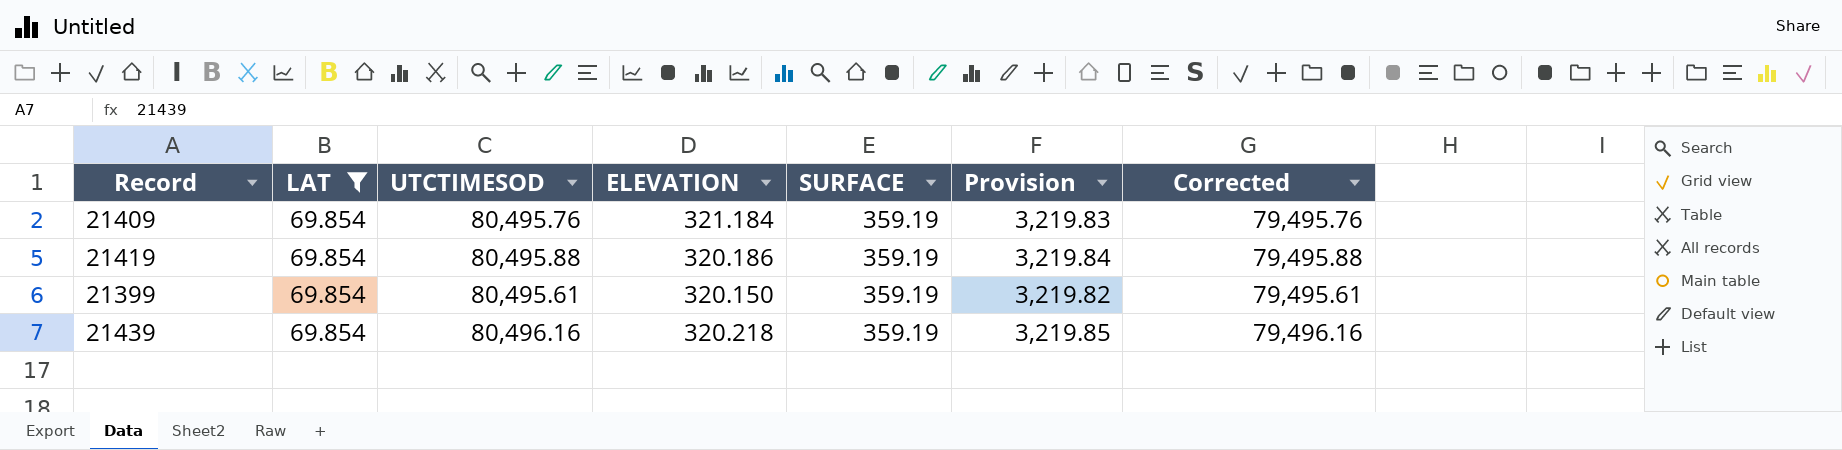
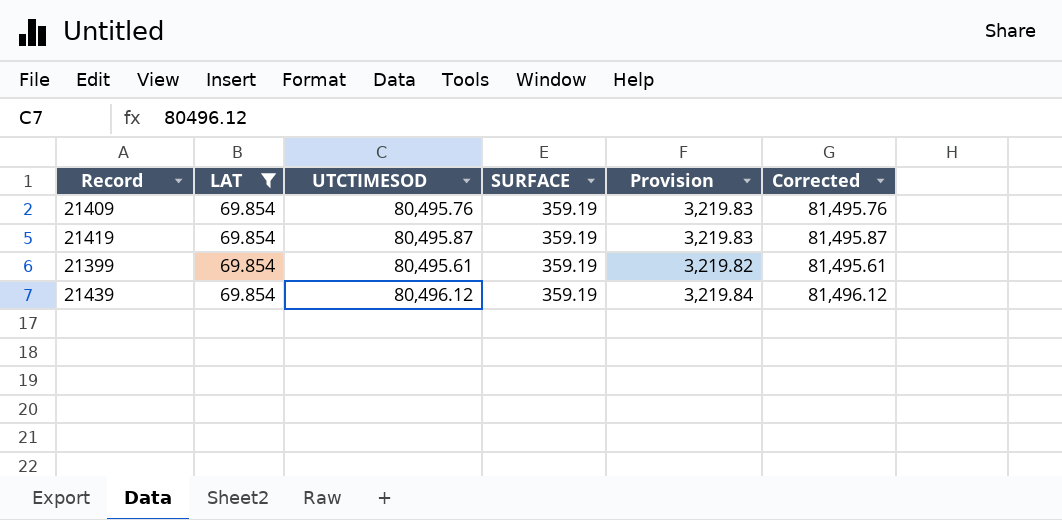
column ELEVATION | position: 4 -> none
column Corrected | formula: [UTCTIMESOD] - 1000 -> [UTCTIMESOD] + 1000
21419 | UTCTIMESOD: 80,495.88 -> 80,495.87
21419 | Provision: 3,219.84 -> 3,219.83
21439 | UTCTIMESOD: 80,496.16 -> 80,496.12
21439 | Provision: 3,219.85 -> 3,219.84

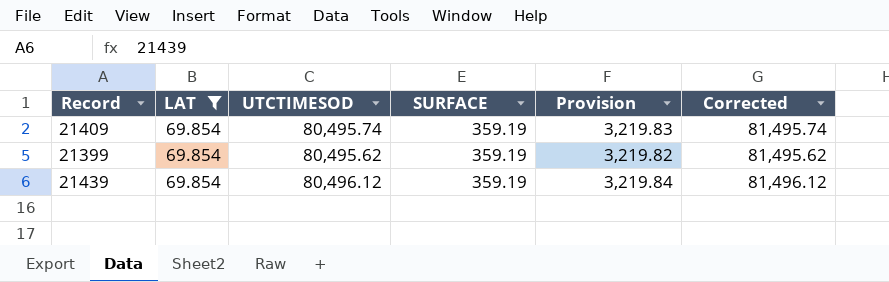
row 21419: 69.854 | 80,495.87 | 359.19 | 3,219.83 | 81,495.87 -> none
21409 | UTCTIMESOD: 80,495.76 -> 80,495.74
21409 | Corrected: 81,495.76 -> 81,495.74
21399 | UTCTIMESOD: 80,495.61 -> 80,495.62
21399 | Corrected: 81,495.61 -> 81,495.62

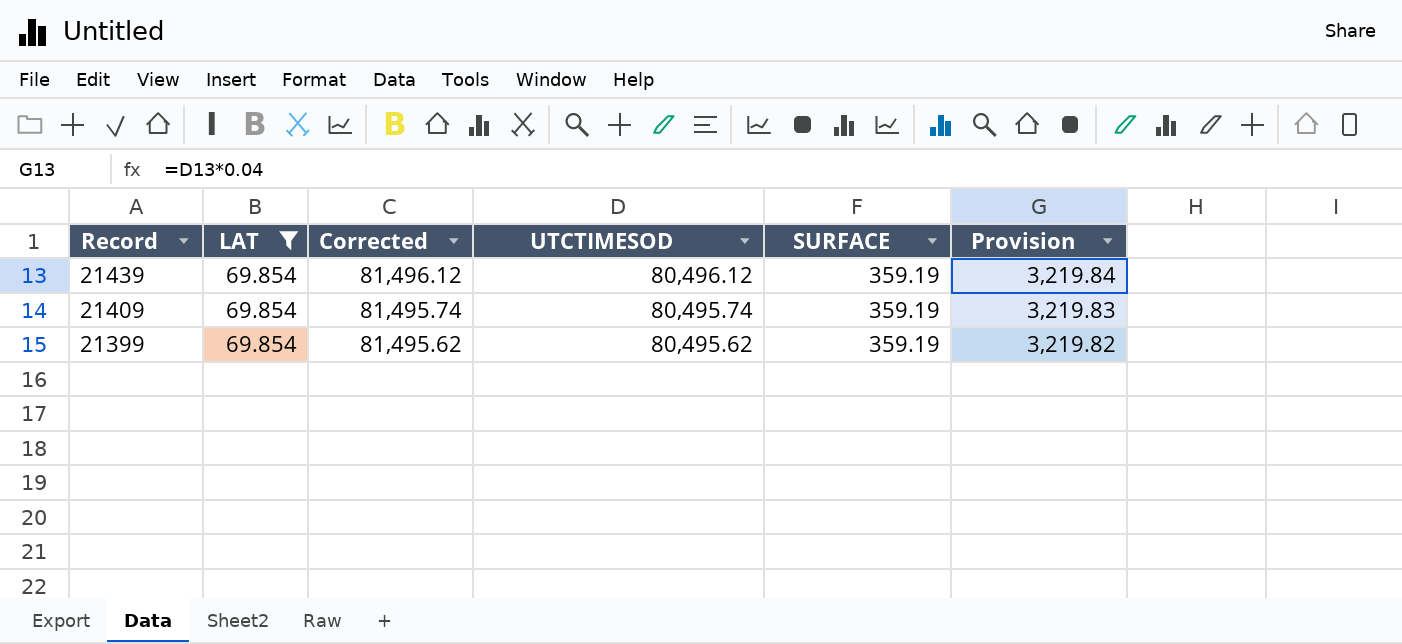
row order: none -> Record descending
column Corrected | position: 6 -> 3

